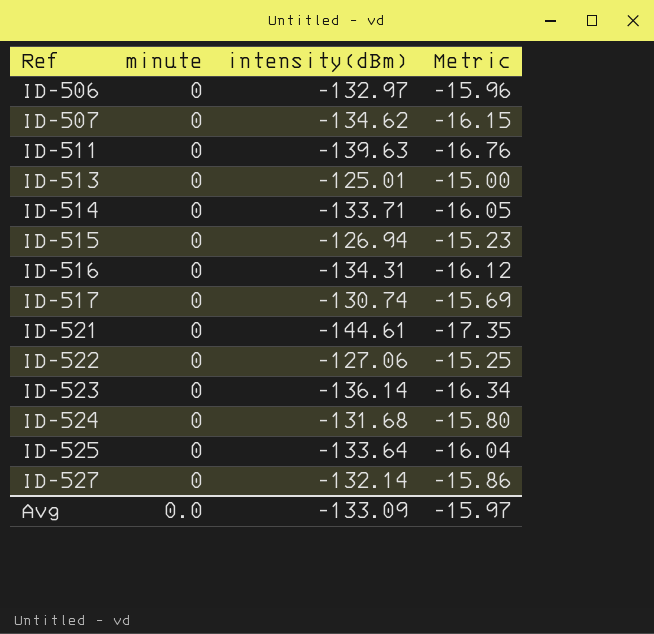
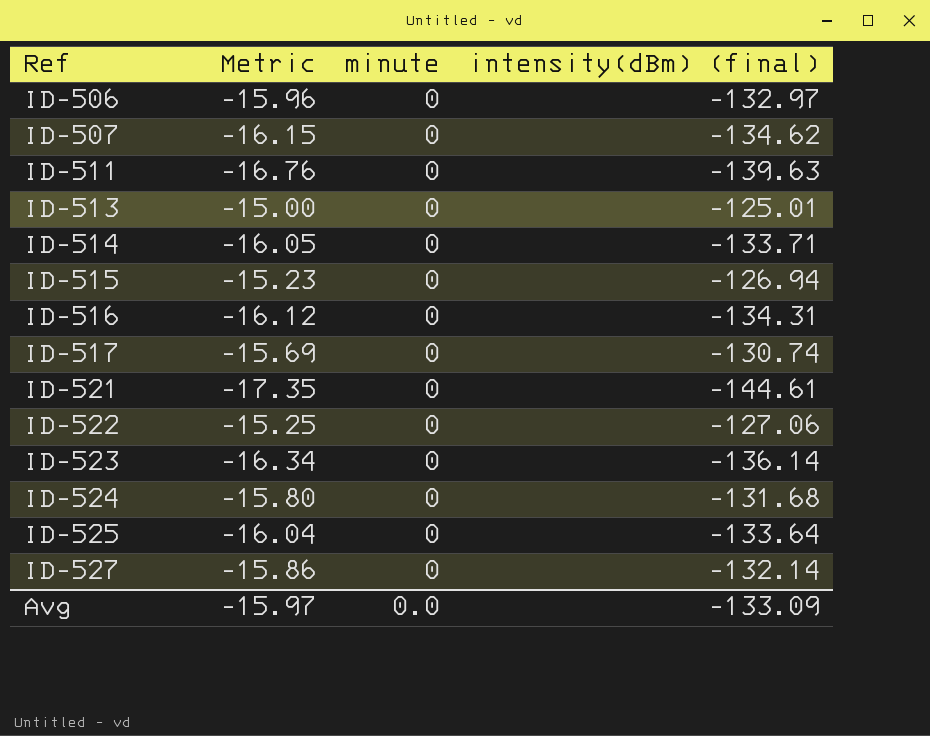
column Metric | position: 4 -> 2
column name: intensity(dBm) -> intensity(dBm) (final)

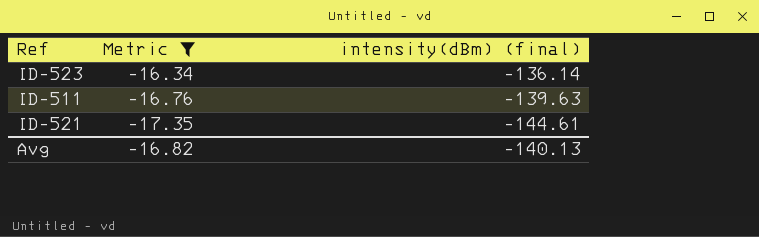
filter: none -> Metric <= -16.34
row order: Ref ascending -> Metric descending
column minute | position: 3 -> none
Avg | Metric: -15.97 -> -16.82
Avg | intensity(dBm) (final): -133.09 -> -140.13

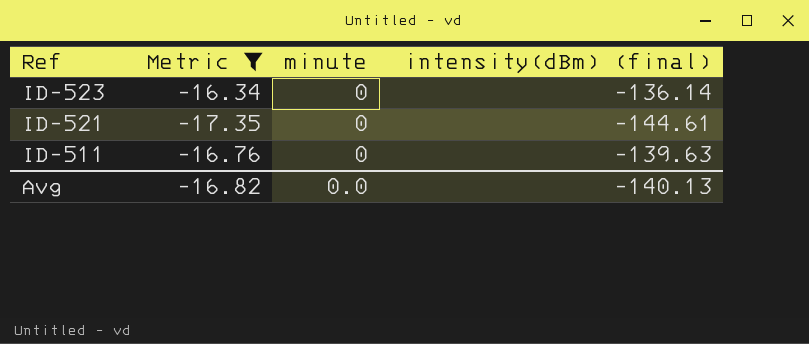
row order: Metric descending -> Ref descending
column minute | position: none -> 3

